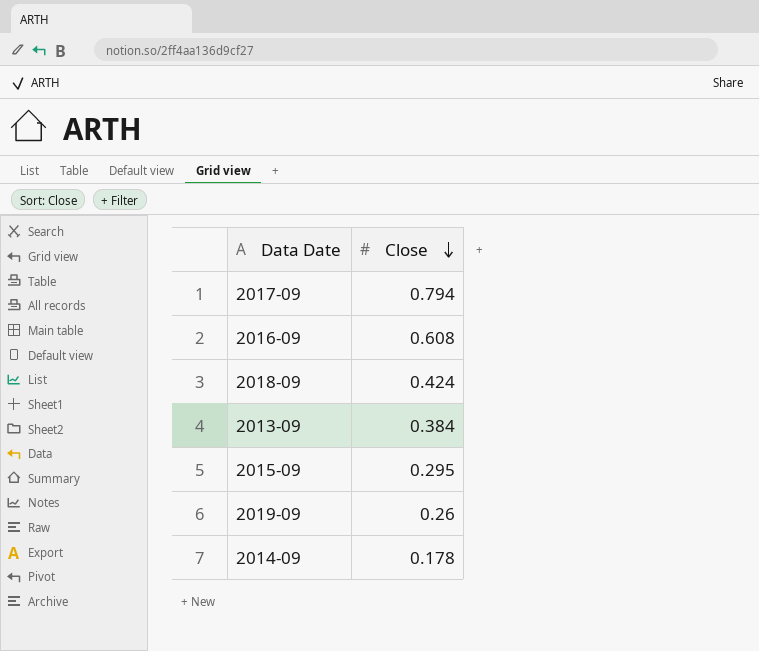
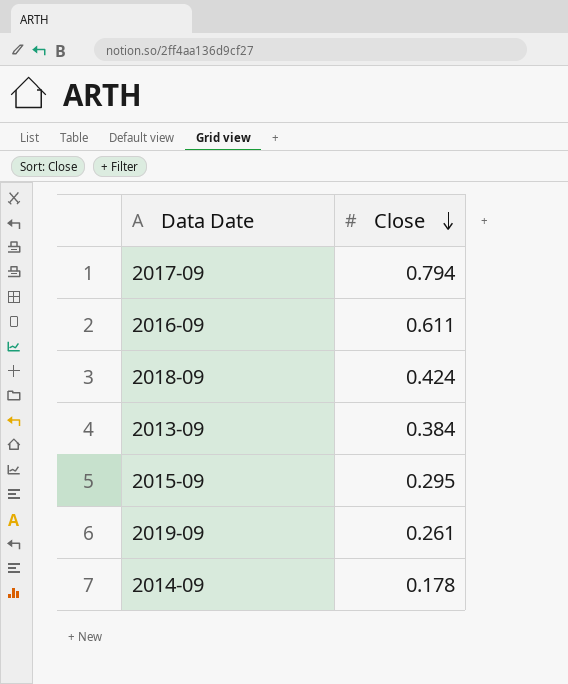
2016-09 | Close: 0.608 -> 0.611
2019-09 | Close: 0.26 -> 0.261

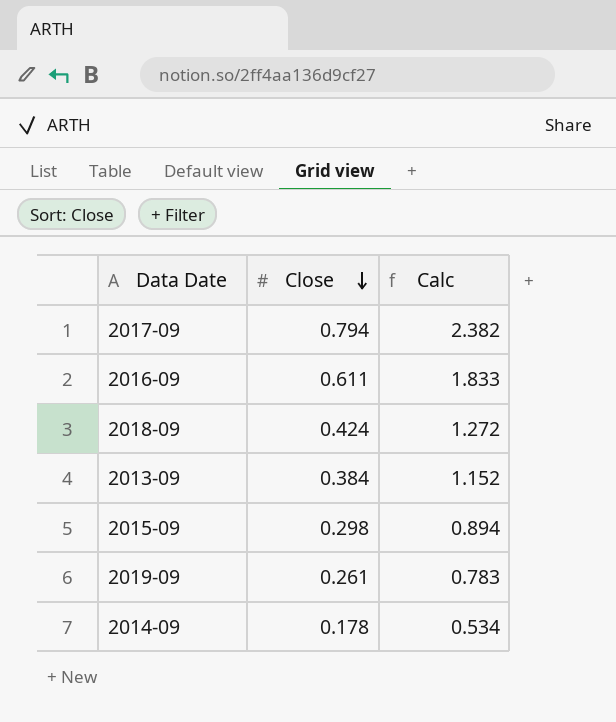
column Calc | formula: none -> [Close] * 3
2015-09 | Close: 0.295 -> 0.298

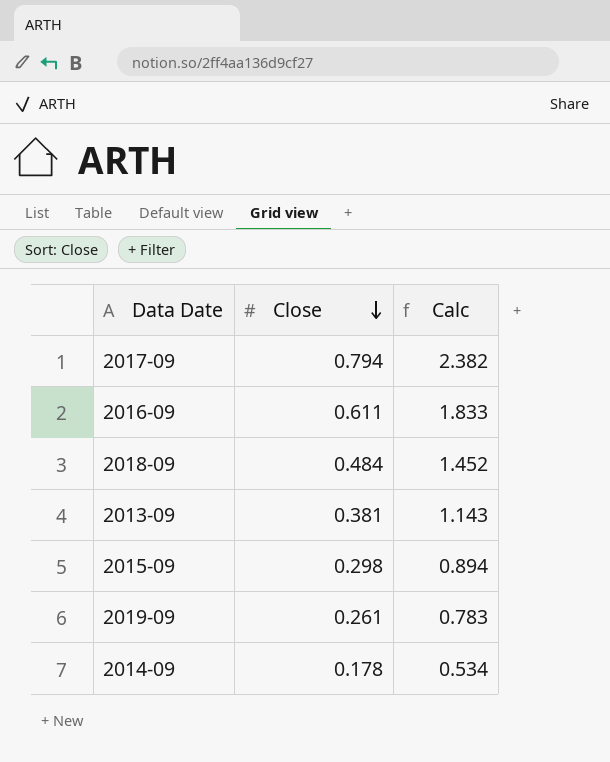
2018-09 | Close: 0.424 -> 0.484
2018-09 | Calc: 1.272 -> 1.452
2013-09 | Close: 0.384 -> 0.381
2013-09 | Calc: 1.152 -> 1.143

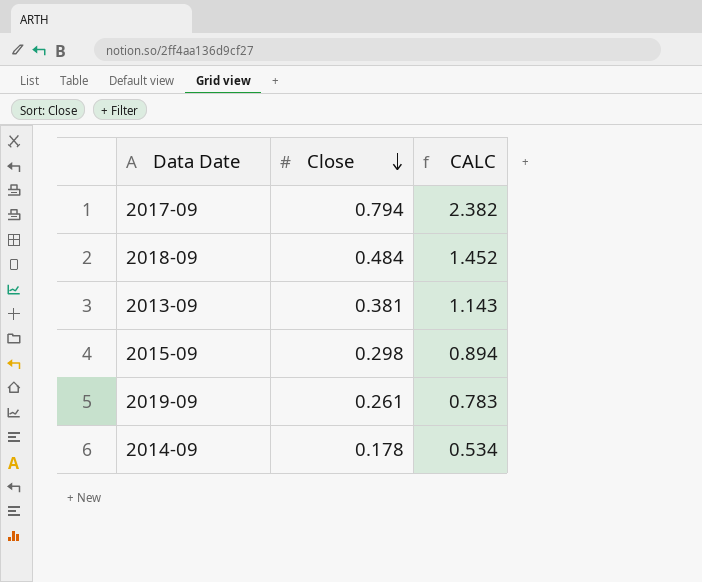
column name: Calc -> CALC
row 2016-09: 0.611 | 1.833 -> none

